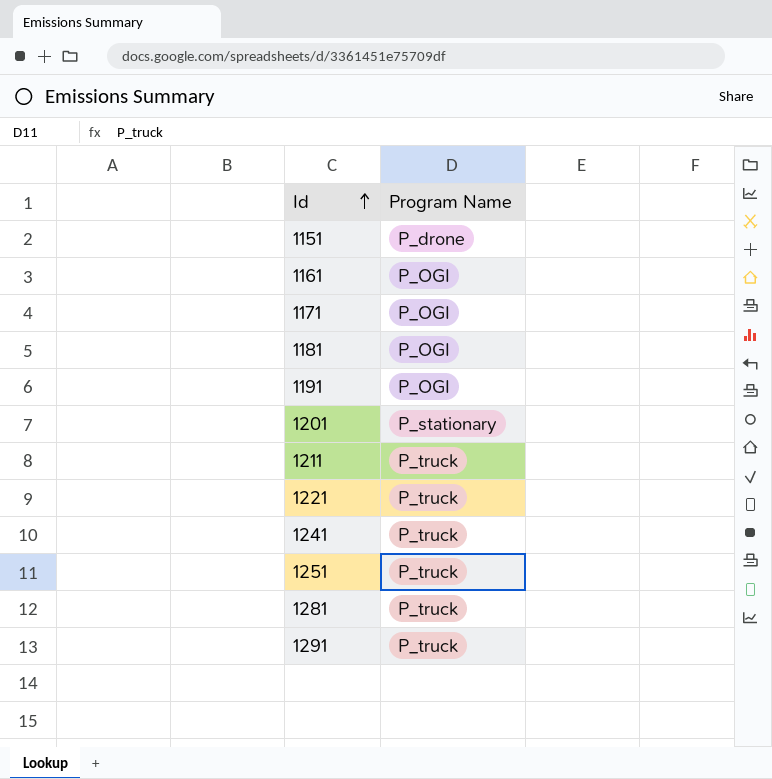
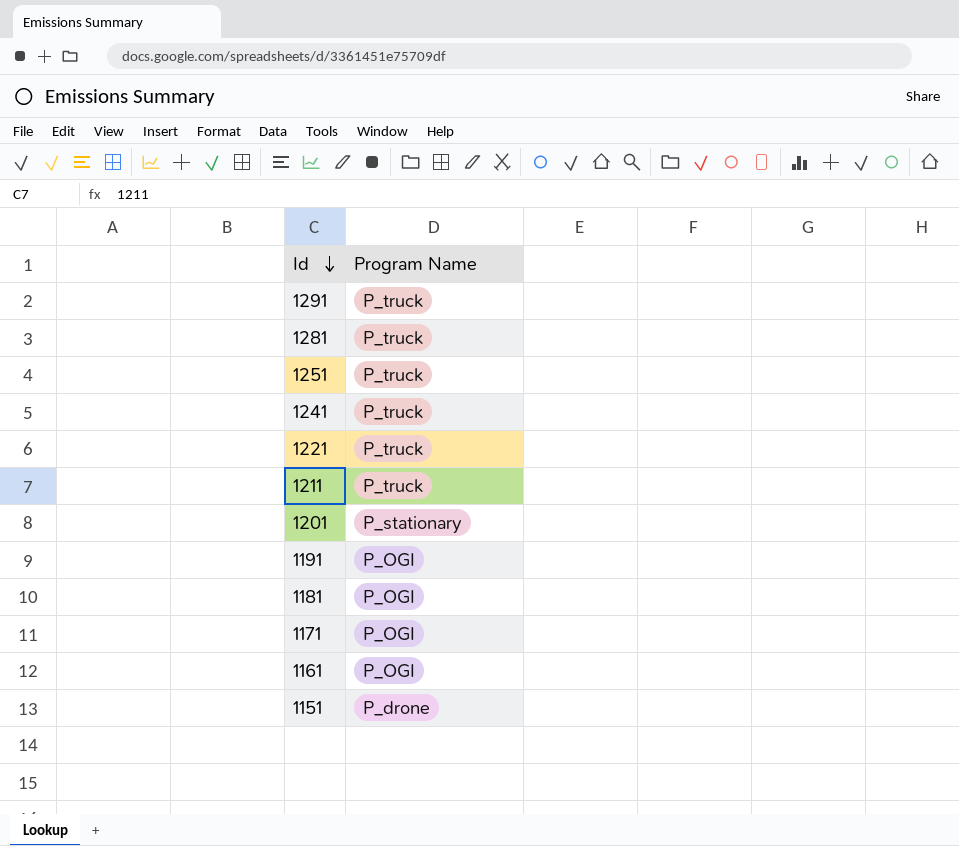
row order: Id ascending -> Id descending

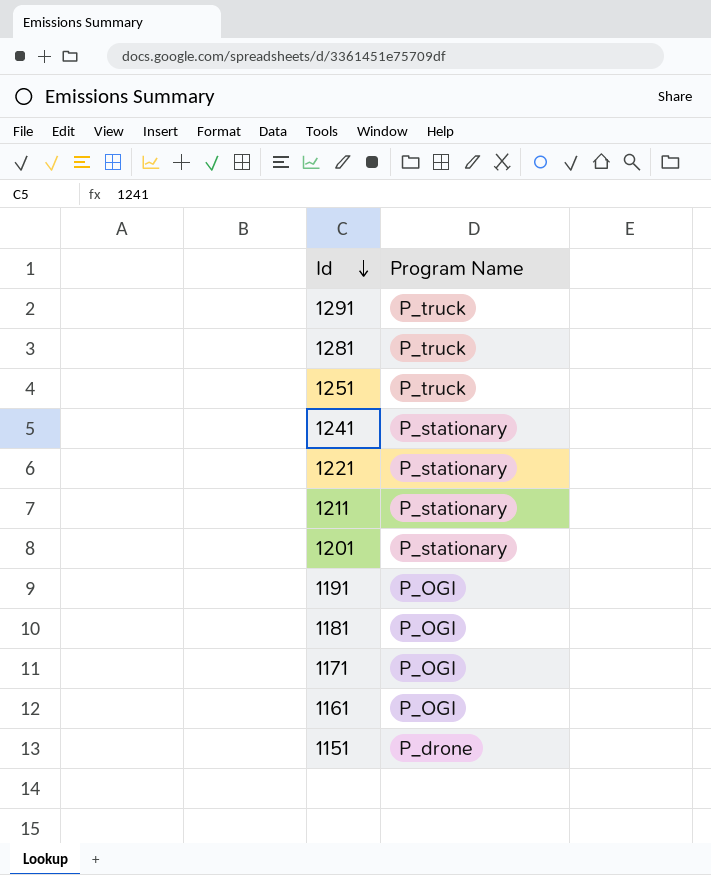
1241 | Program Name: P_truck -> P_stationary
1221 | Program Name: P_truck -> P_stationary
1211 | Program Name: P_truck -> P_stationary

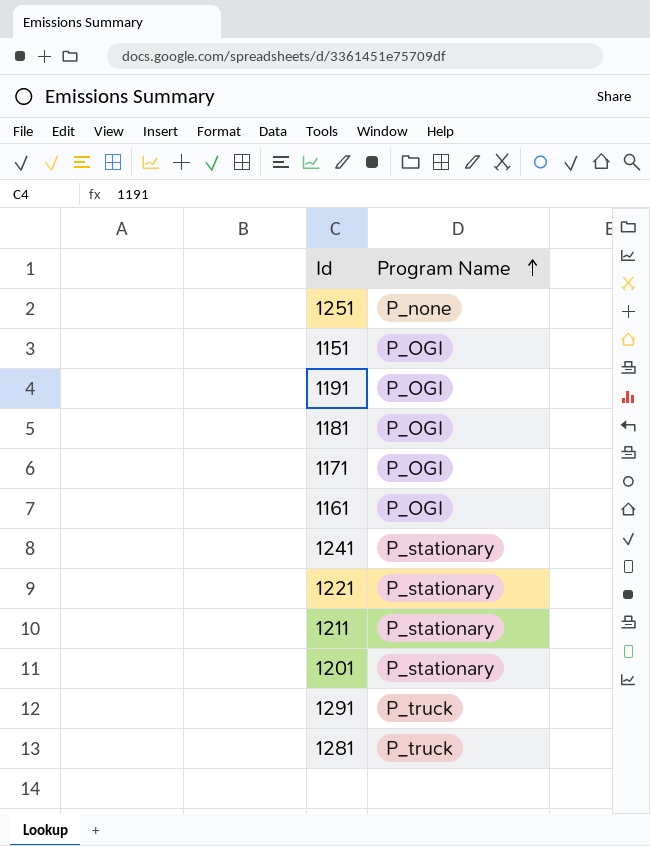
row order: Id descending -> Program Name ascending
1251 | Program Name: P_truck -> P_none
1151 | Program Name: P_drone -> P_OGI

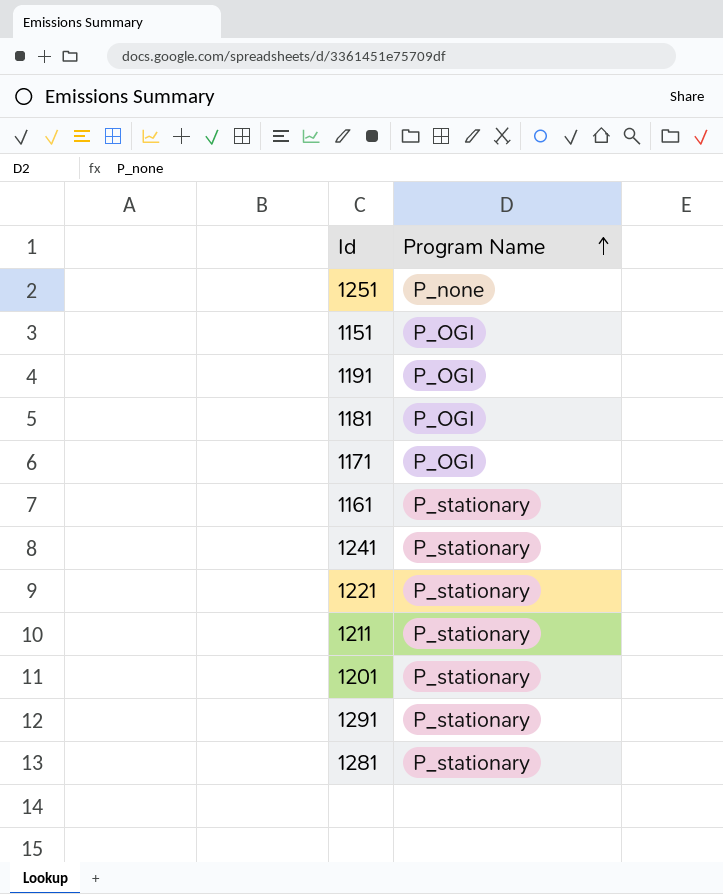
1161 | Program Name: P_OGI -> P_stationary
1291 | Program Name: P_truck -> P_stationary
1281 | Program Name: P_truck -> P_stationary

